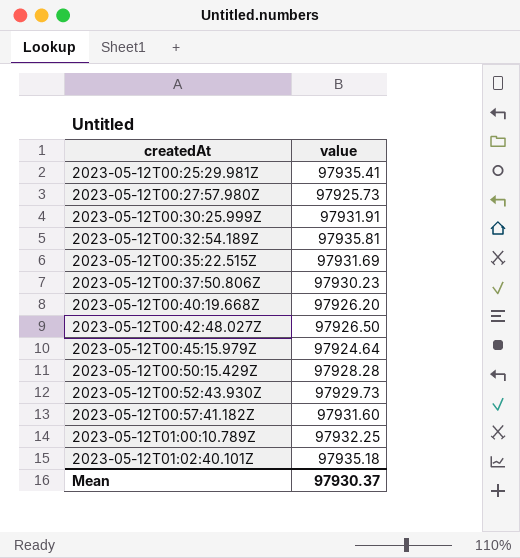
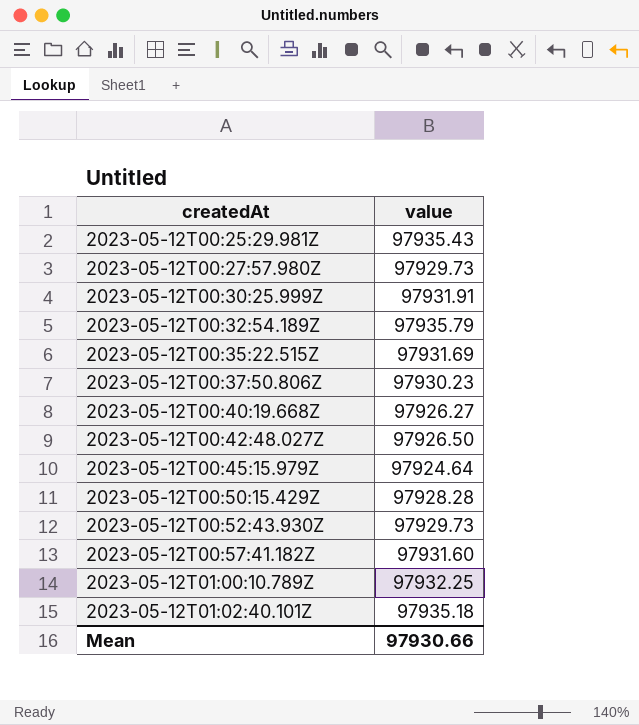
2023-05-12T00:25:29.981Z | value: 97935.41 -> 97935.43
2023-05-12T00:27:57.980Z | value: 97925.73 -> 97929.73
2023-05-12T00:32:54.189Z | value: 97935.81 -> 97935.79
2023-05-12T00:40:19.668Z | value: 97926.20 -> 97926.27
Mean | value: 97930.37 -> 97930.66

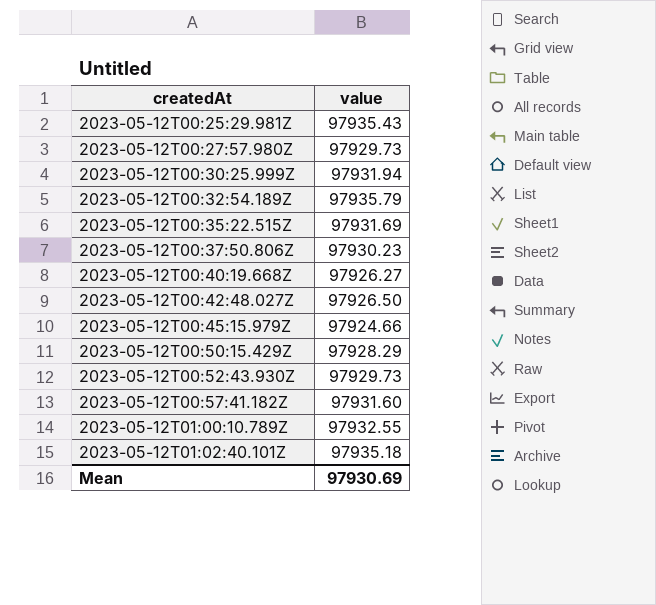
2023-05-12T00:30:25.999Z | value: 97931.91 -> 97931.94
2023-05-12T00:45:15.979Z | value: 97924.64 -> 97924.66
2023-05-12T00:50:15.429Z | value: 97928.28 -> 97928.29
2023-05-12T01:00:10.789Z | value: 97932.25 -> 97932.55
Mean | value: 97930.66 -> 97930.69

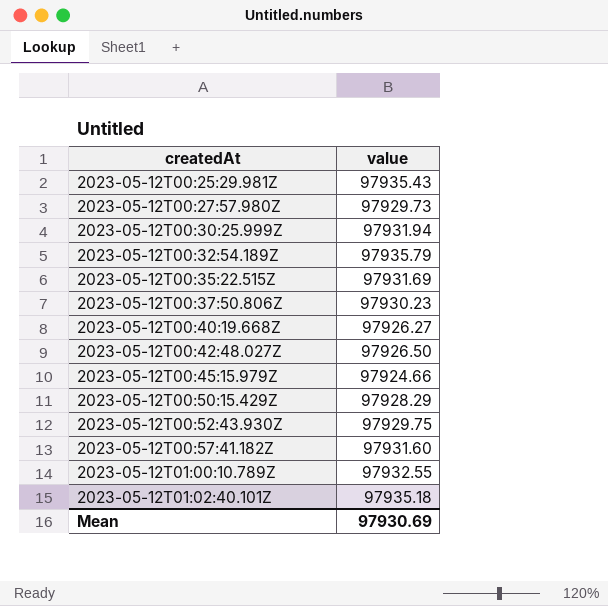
2023-05-12T00:52:43.930Z | value: 97929.73 -> 97929.75

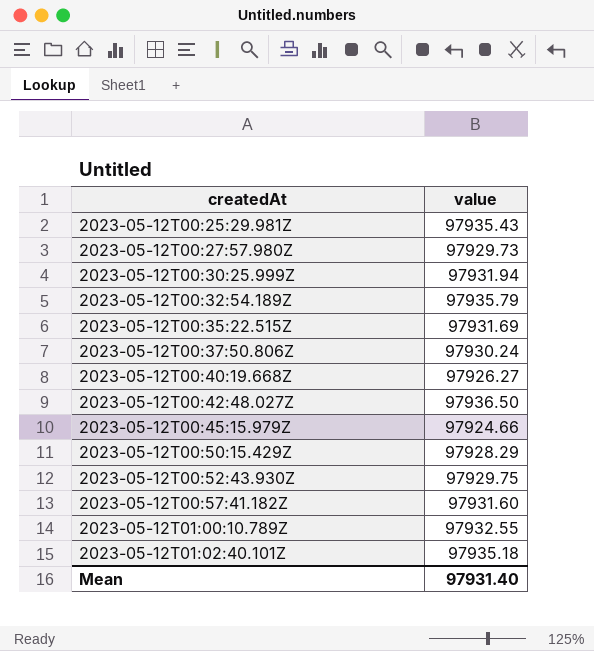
2023-05-12T00:37:50.806Z | value: 97930.23 -> 97930.24
2023-05-12T00:42:48.027Z | value: 97926.50 -> 97936.50
Mean | value: 97930.69 -> 97931.40

